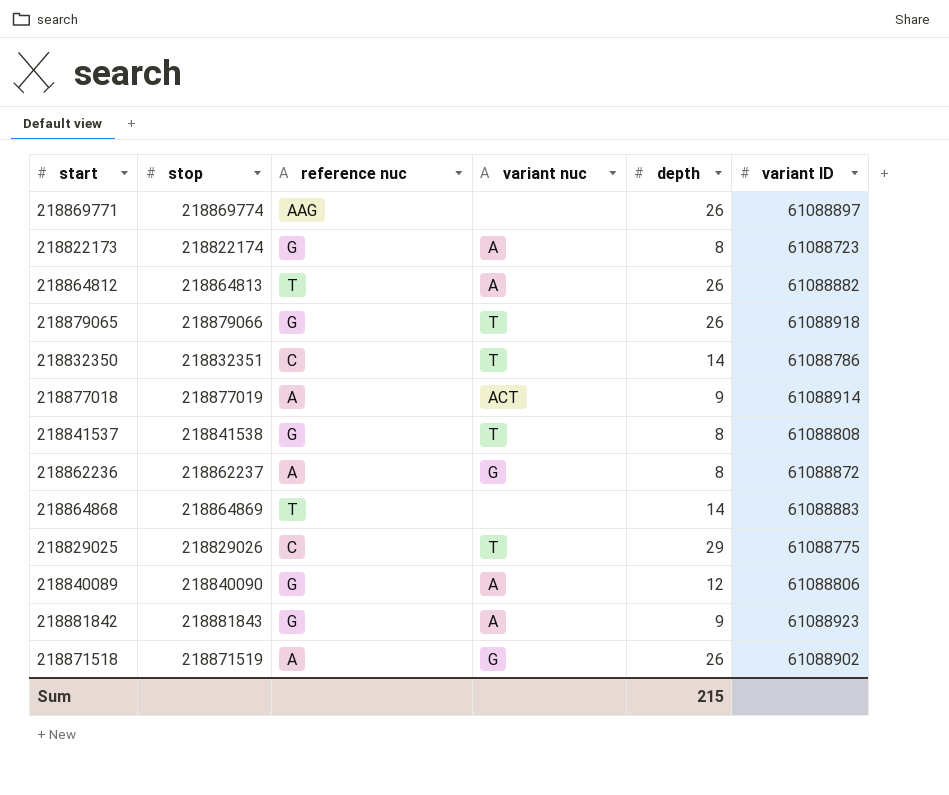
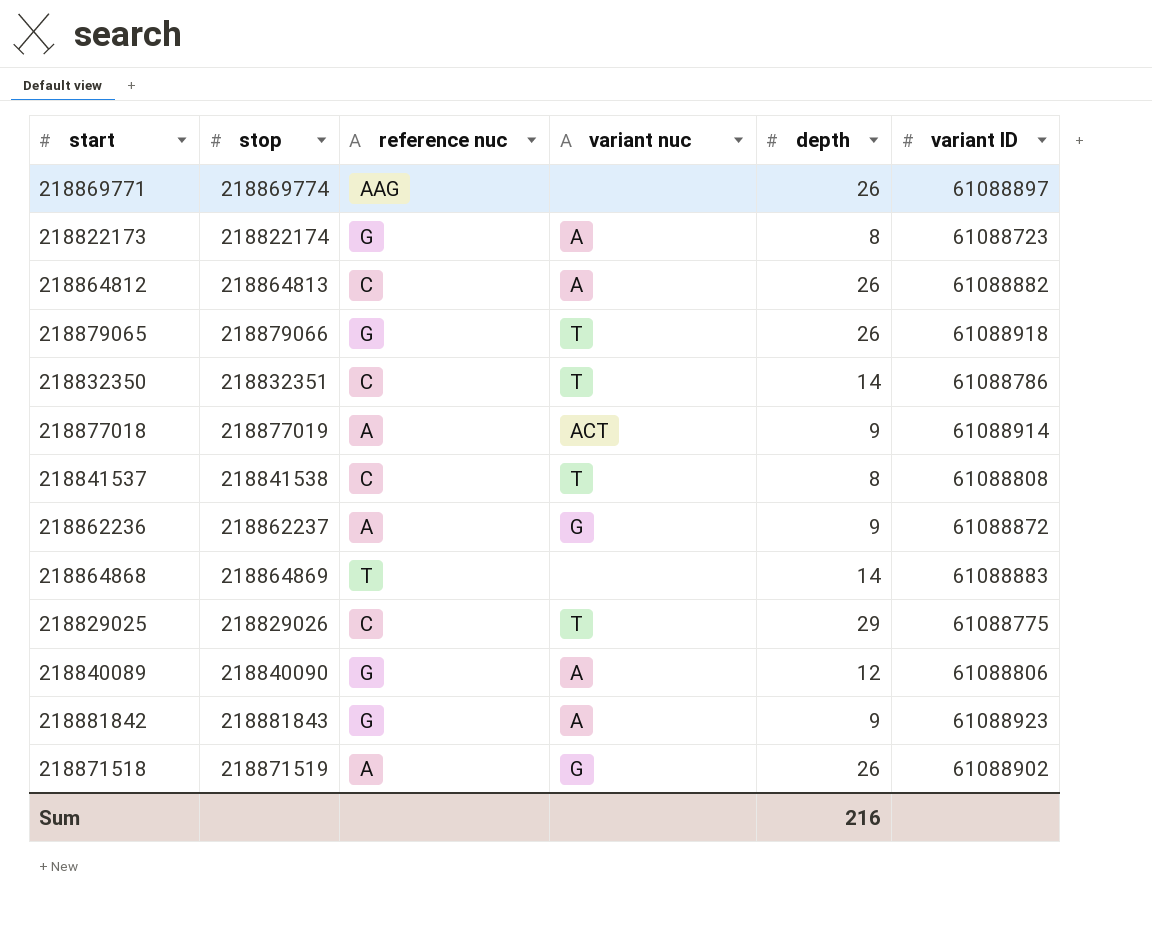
218864812 | reference nuc: T -> C
218841537 | reference nuc: G -> C
218862236 | depth: 8 -> 9
Sum | depth: 215 -> 216

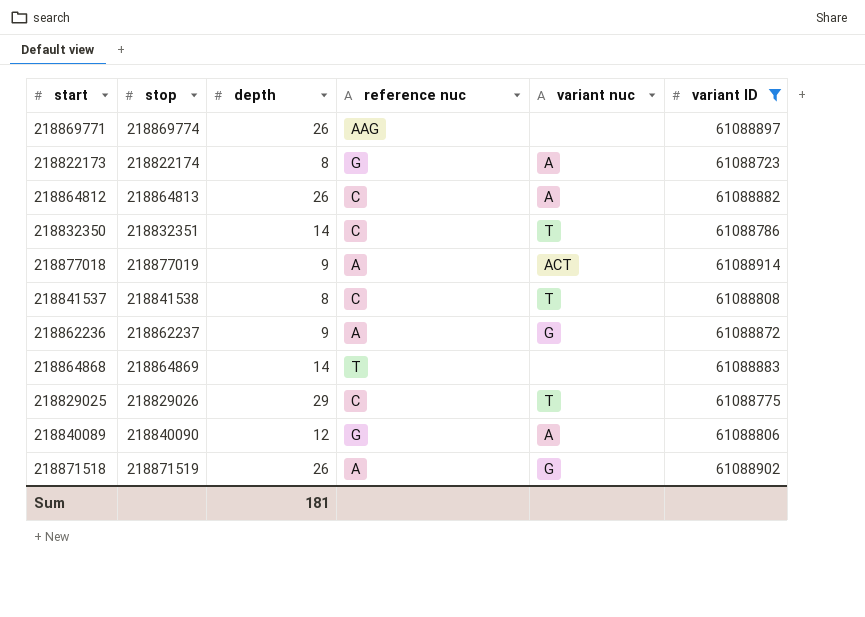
filter: none -> variant ID <= 61088914
column depth | position: 5 -> 3
Sum | depth: 216 -> 181

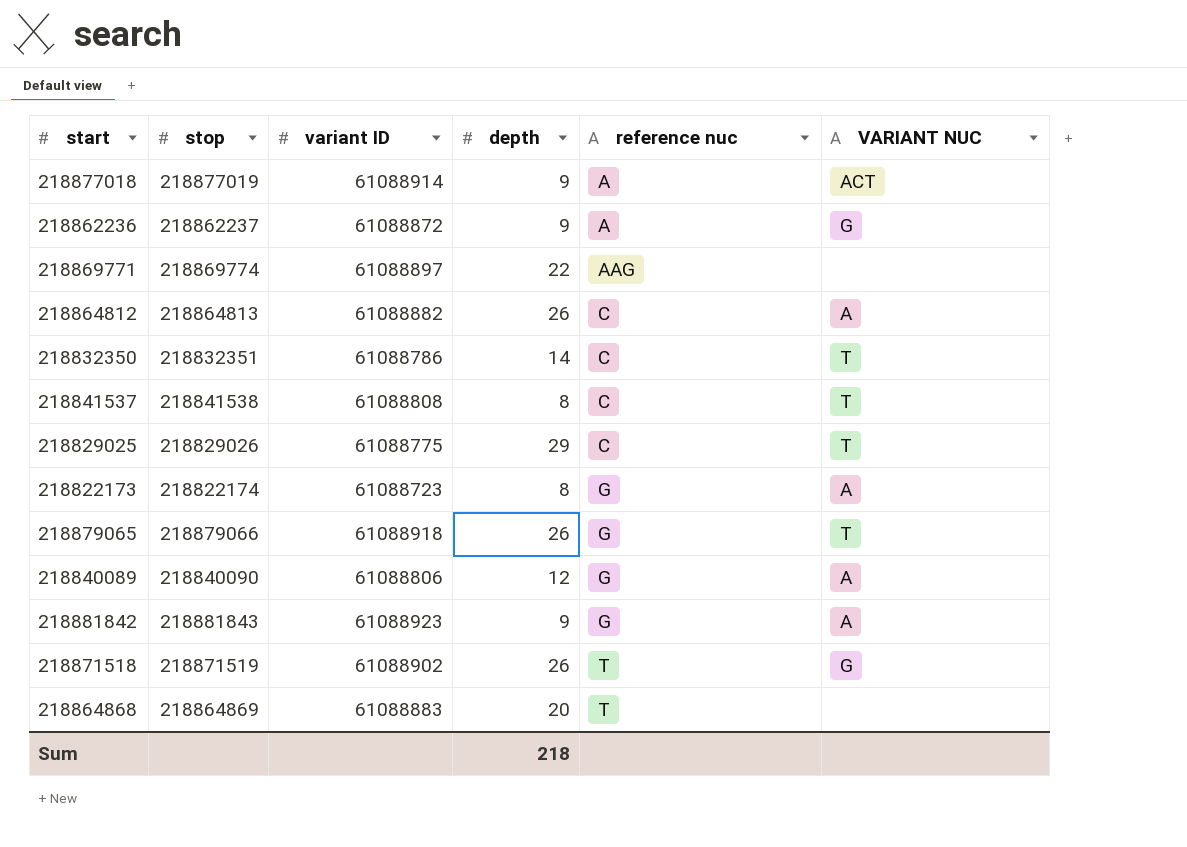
filter: variant ID <= 61088914 -> none
row order: none -> reference nuc ascending
column variant ID | position: 6 -> 3
column name: variant nuc -> VARIANT NUC
218869771 | depth: 26 -> 22
218871518 | reference nuc: A -> T
218864868 | depth: 14 -> 20
Sum | depth: 181 -> 218

